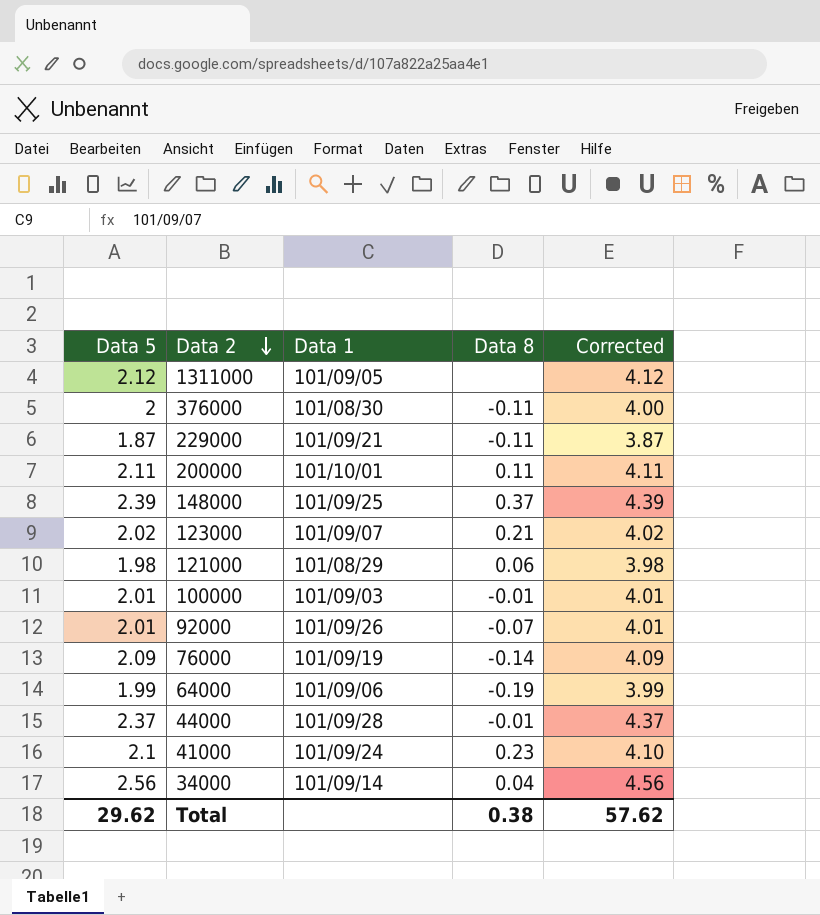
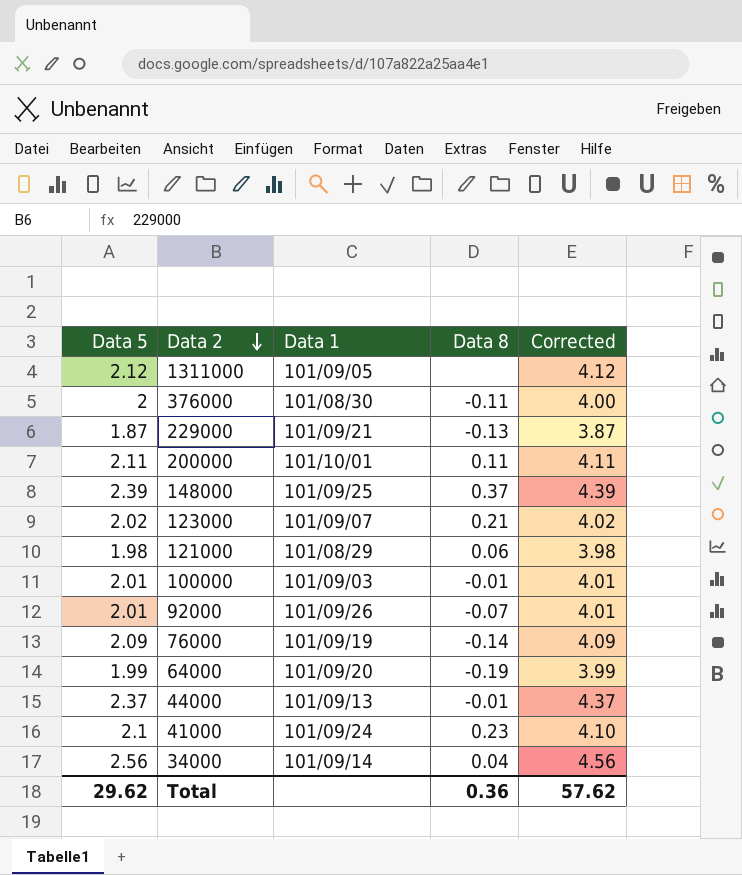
229000 | Data 8: -0.11 -> -0.13
64000 | Data 1: 101/09/06 -> 101/09/20
44000 | Data 1: 101/09/28 -> 101/09/13
Total | Data 8: 0.38 -> 0.36

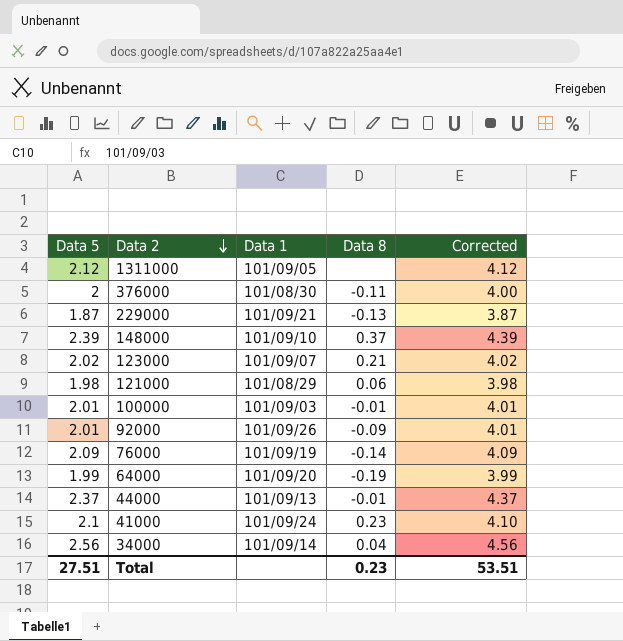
row 200000: 2.11 | 101/10/01 | 0.11 | 4.11 -> none
148000 | Data 1: 101/09/25 -> 101/09/10
92000 | Data 8: -0.07 -> -0.09
Total | Data 5: 29.62 -> 27.51
Total | Data 8: 0.36 -> 0.23
Total | Corrected: 57.62 -> 53.51

